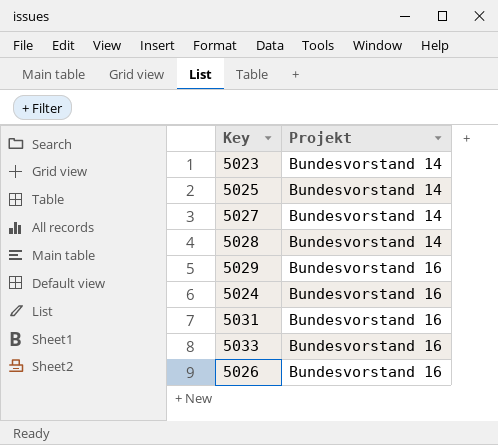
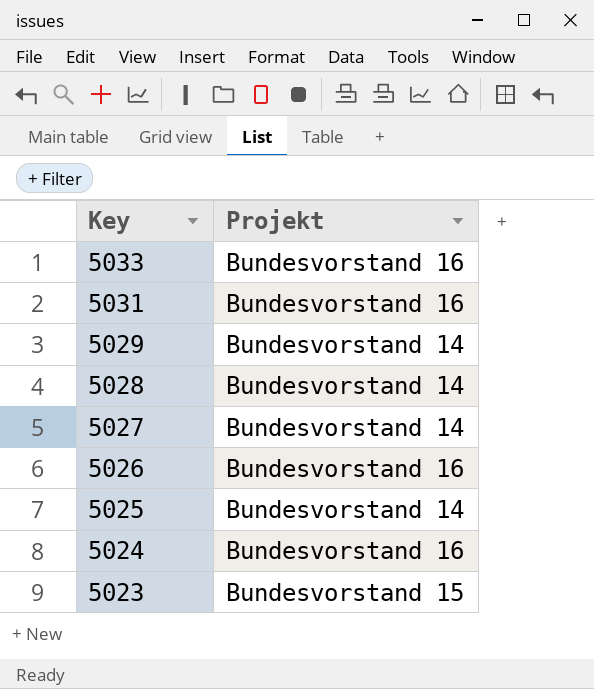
row order: Projekt ascending -> Key descending
5029 | Projekt: Bundesvorstand 16 -> Bundesvorstand 14
5023 | Projekt: Bundesvorstand 14 -> Bundesvorstand 15

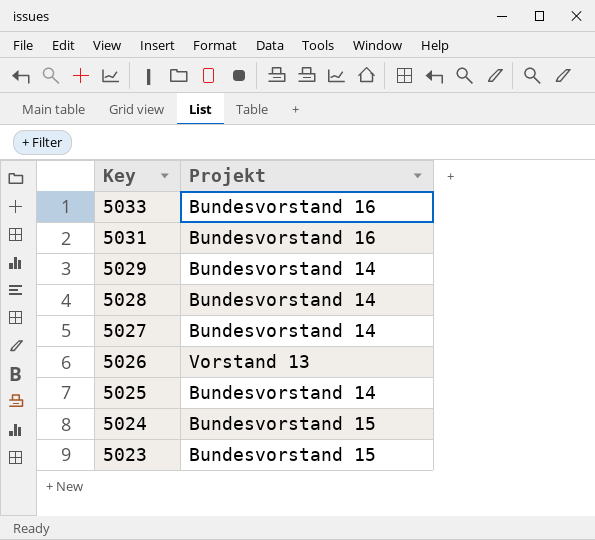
5026 | Projekt: Bundesvorstand 16 -> Vorstand 13
5024 | Projekt: Bundesvorstand 16 -> Bundesvorstand 15

